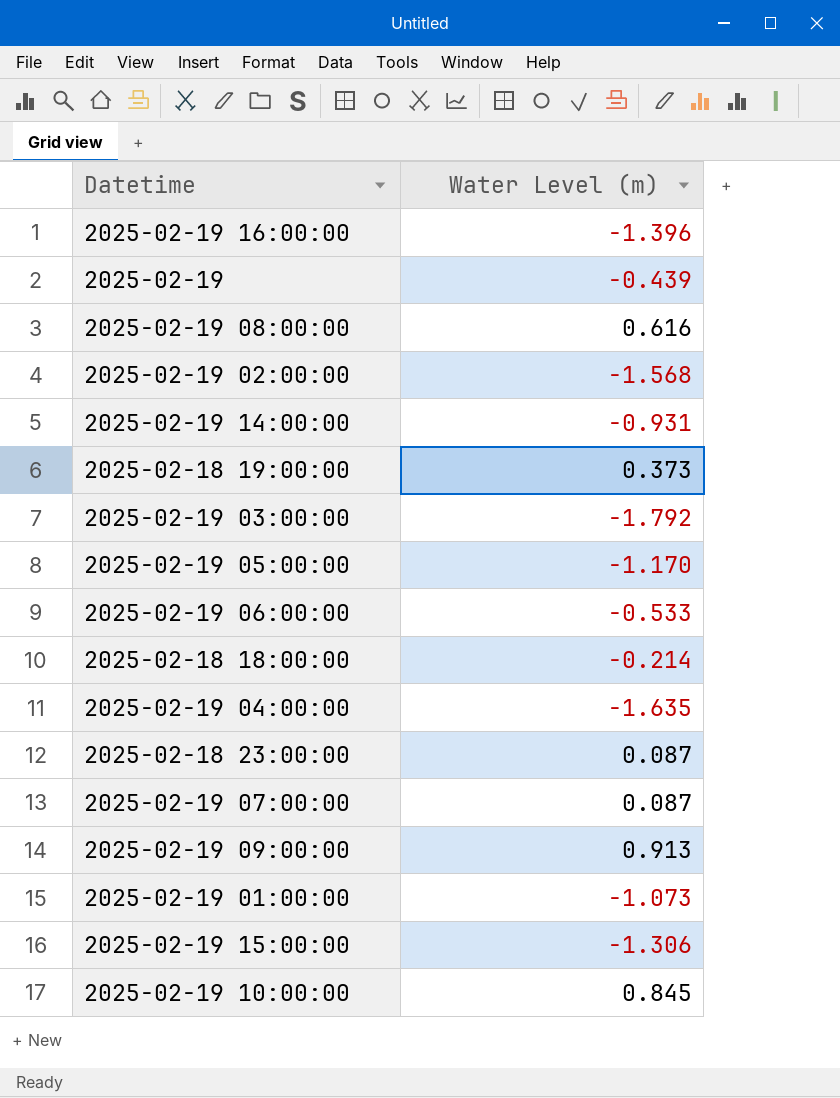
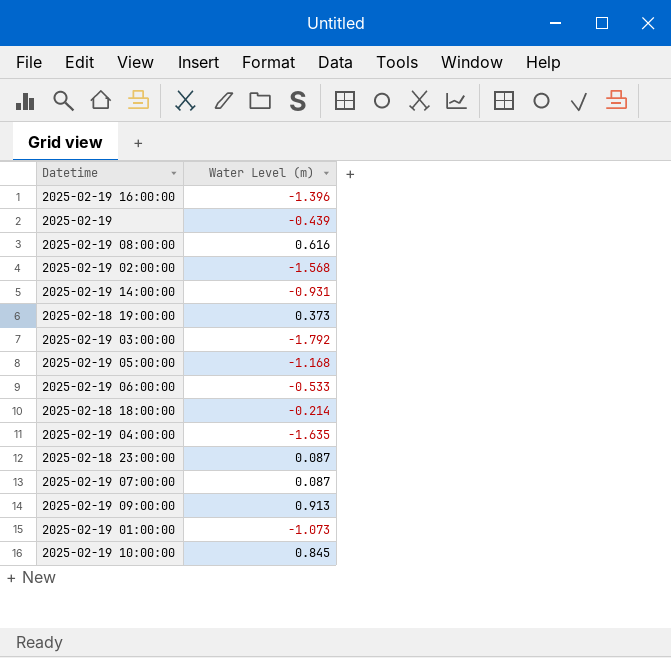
row 2025-02-19 15:00:00: -1.306 -> none
2025-02-19 05:00:00 | Water Level (m): -1.170 -> -1.168

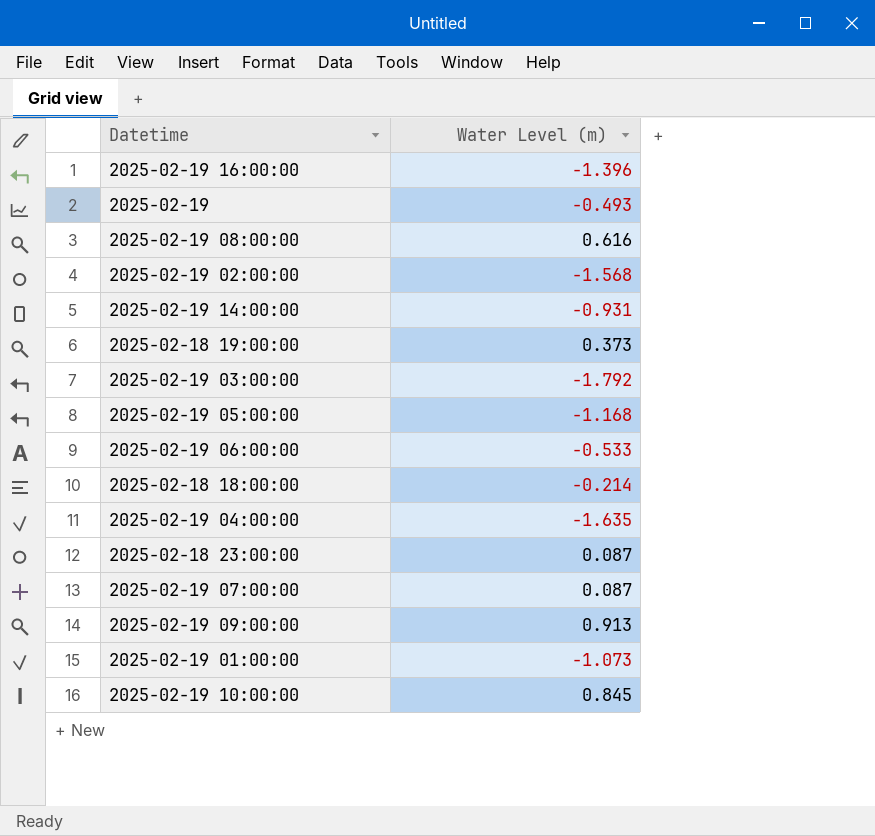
2025-02-19 | Water Level (m): -0.439 -> -0.493

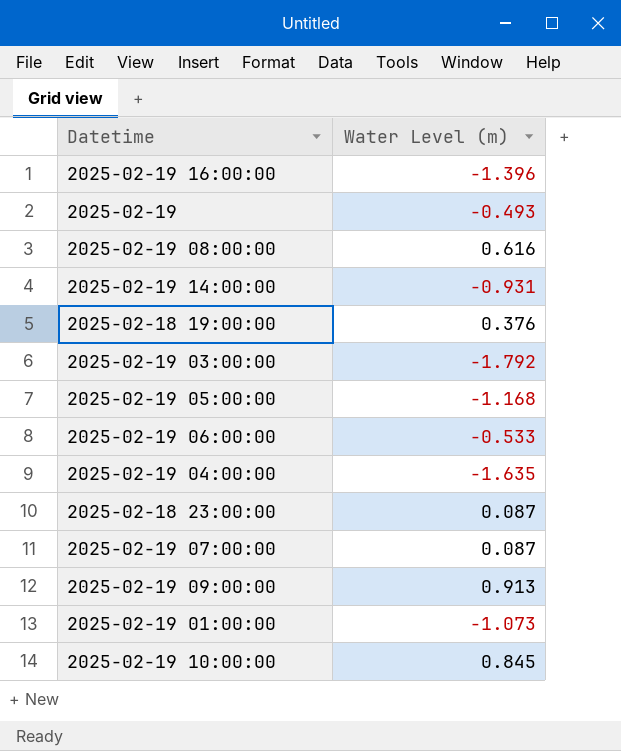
row 2025-02-19 02:00:00: -1.568 -> none
row 2025-02-18 18:00:00: -0.214 -> none
2025-02-18 19:00:00 | Water Level (m): 0.373 -> 0.376

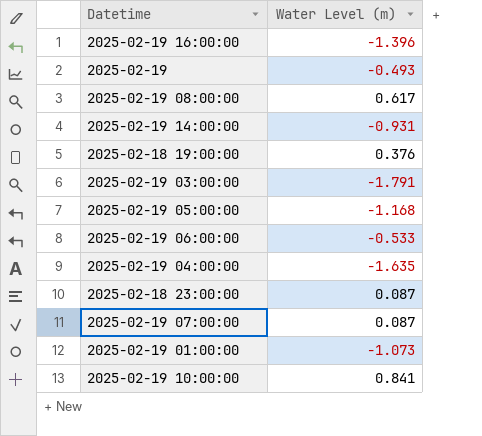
row 2025-02-19 09:00:00: 0.913 -> none
2025-02-19 08:00:00 | Water Level (m): 0.616 -> 0.617
2025-02-19 03:00:00 | Water Level (m): -1.792 -> -1.791
2025-02-19 10:00:00 | Water Level (m): 0.845 -> 0.841

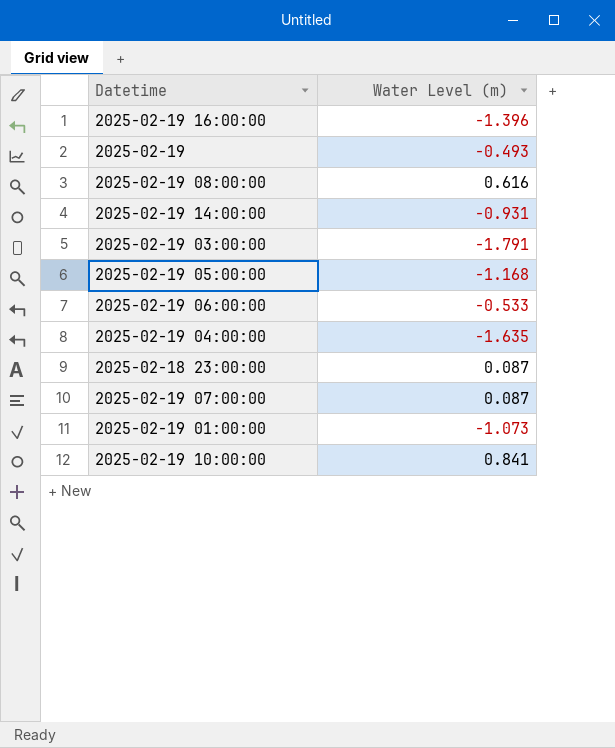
row 2025-02-18 19:00:00: 0.376 -> none
2025-02-19 08:00:00 | Water Level (m): 0.617 -> 0.616

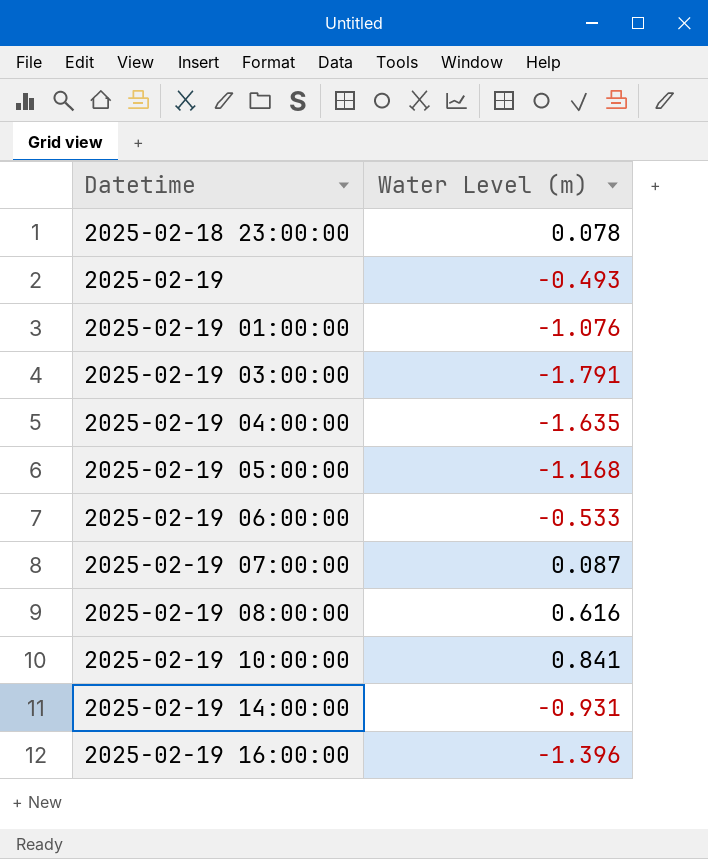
row order: none -> Datetime ascending
2025-02-18 23:00:00 | Water Level (m): 0.087 -> 0.078
2025-02-19 01:00:00 | Water Level (m): -1.073 -> -1.076

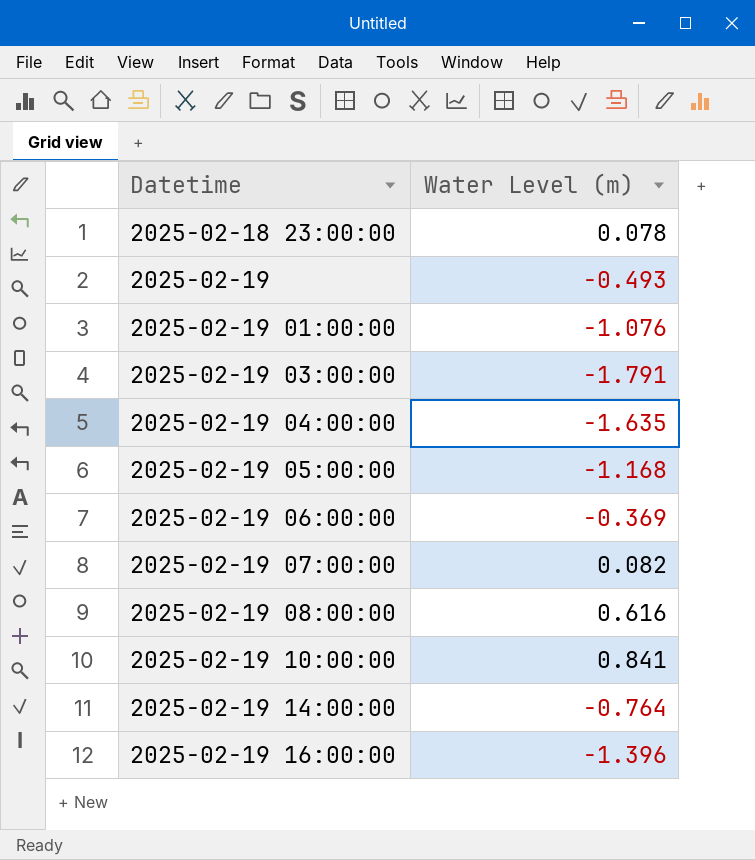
2025-02-19 06:00:00 | Water Level (m): -0.533 -> -0.369
2025-02-19 07:00:00 | Water Level (m): 0.087 -> 0.082
2025-02-19 14:00:00 | Water Level (m): -0.931 -> -0.764

